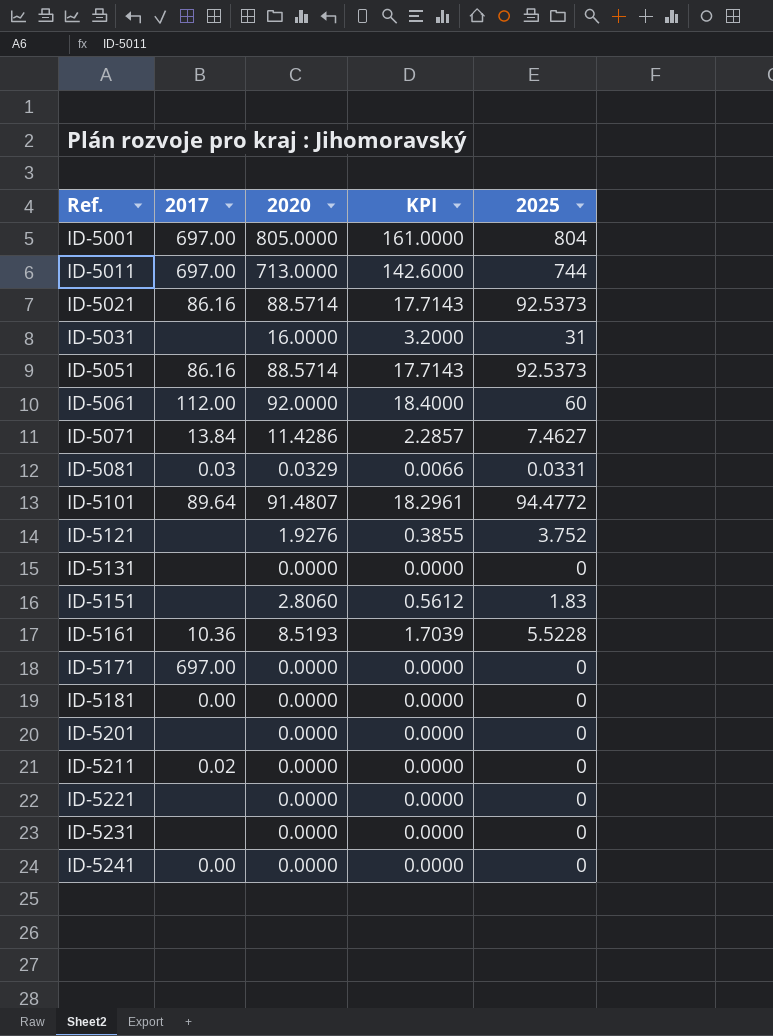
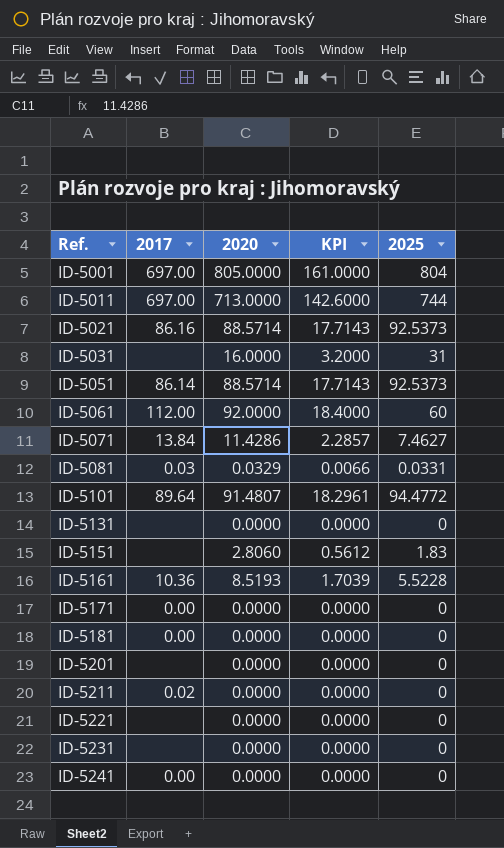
row ID-5121: none | 1.9276 | 0.3855 | 3.752 -> none
ID-5051 | 2017: 86.16 -> 86.14
ID-5171 | 2017: 697.00 -> 0.00

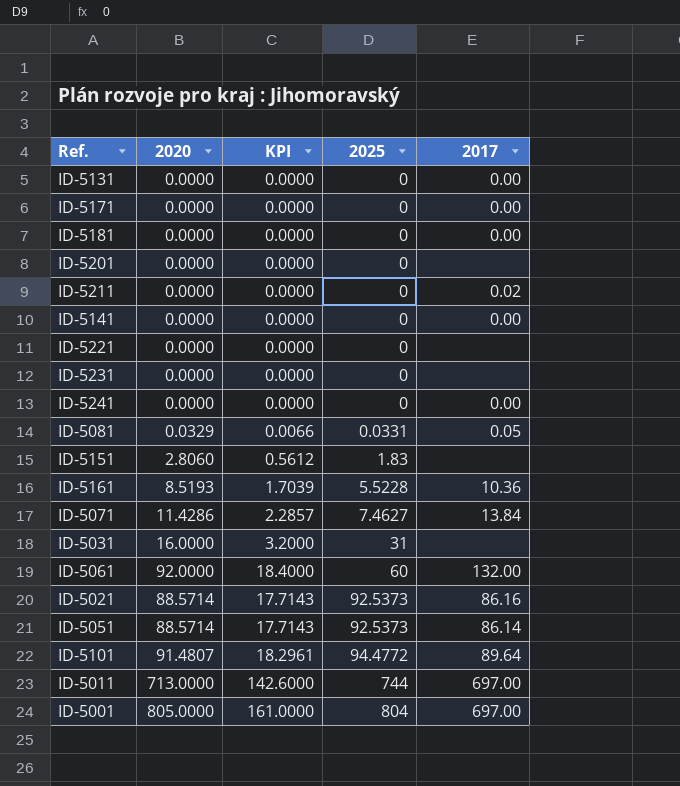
row order: Ref. ascending -> 2025 ascending
column 2017 | position: 2 -> 5
ID-5131 | 2017: none -> 0.00
row ID-5141: none -> 0.0000 | 0.0000 | 0 | 0.00
ID-5081 | 2017: 0.03 -> 0.05
ID-5061 | 2017: 112.00 -> 132.00

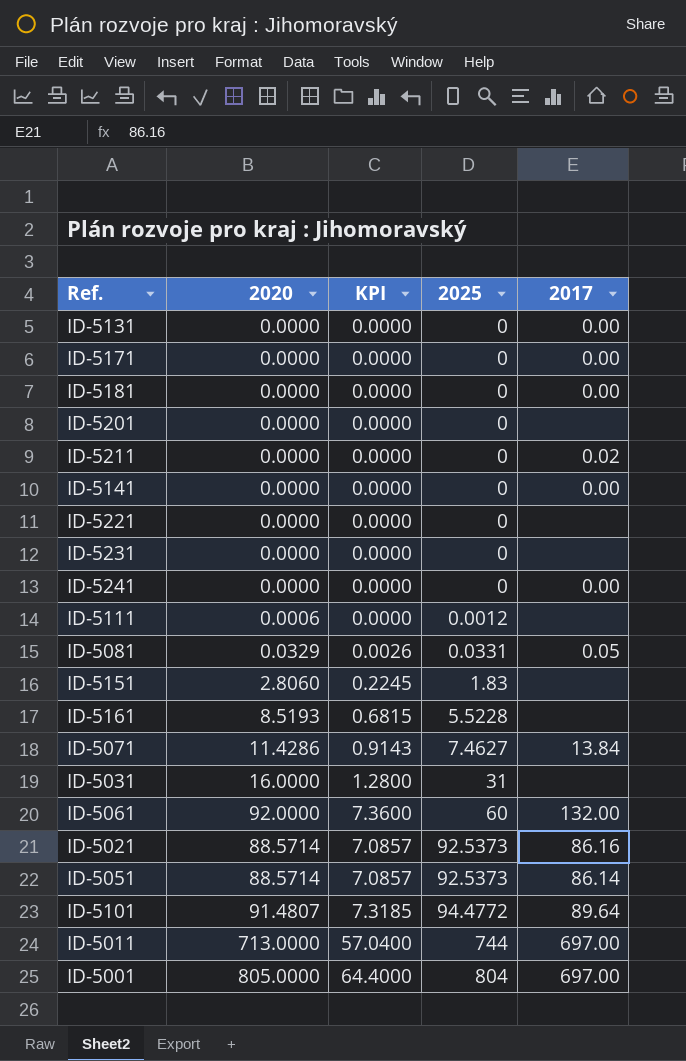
column KPI | formula: [2020] * 0.2 -> [2020] * 0.08
row ID-5111: none -> 0.0006 | 0.0000 | 0.0012 | none
ID-5161 | 2017: 10.36 -> none

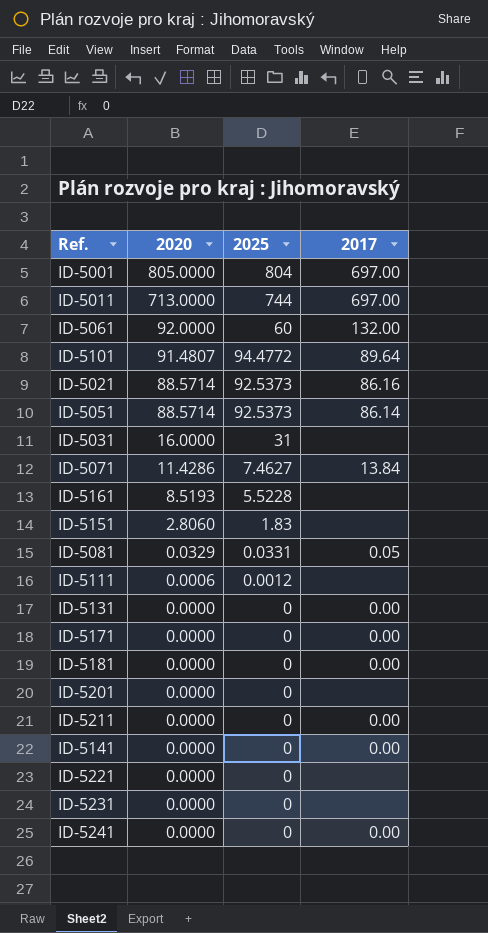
row order: 2025 ascending -> 2020 descending
column KPI | formula: [2020] * 0.08 -> none
ID-5211 | 2017: 0.02 -> 0.00

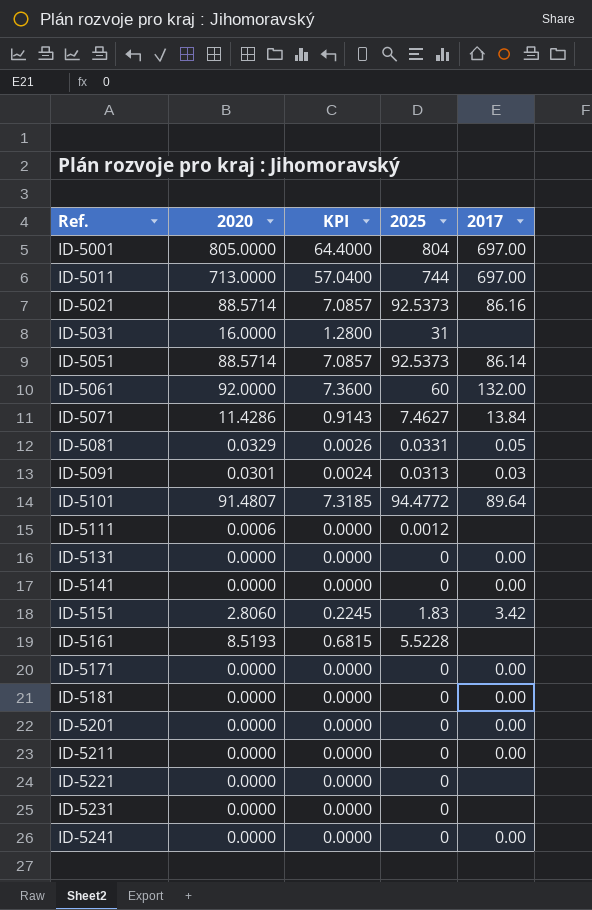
row order: 2020 descending -> Ref. ascending
column KPI | formula: none -> [2020] * 0.08
row ID-5091: none -> 0.0301 | 0.0024 | 0.0313 | 0.03
ID-5151 | 2017: none -> 3.42
ID-5201 | 2017: none -> 0.00

